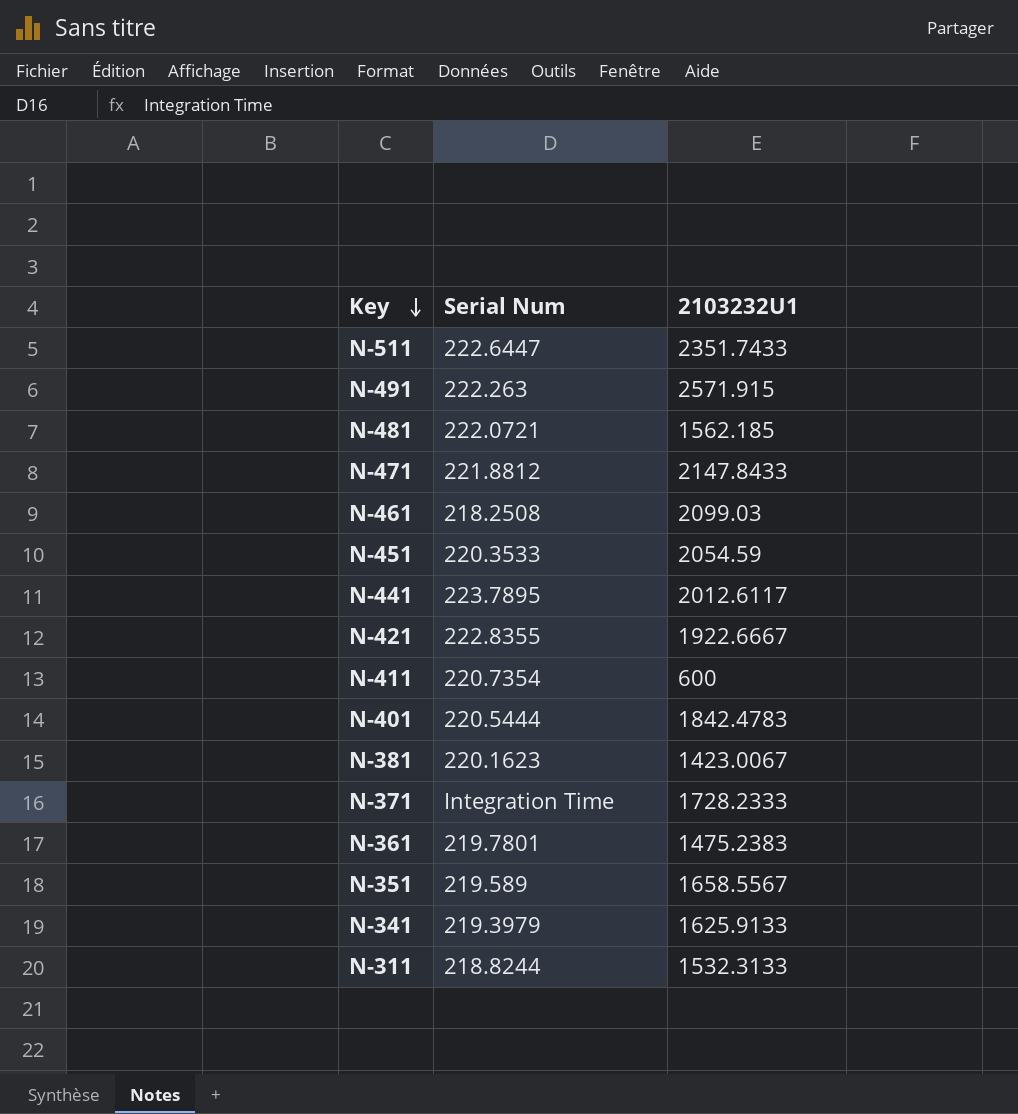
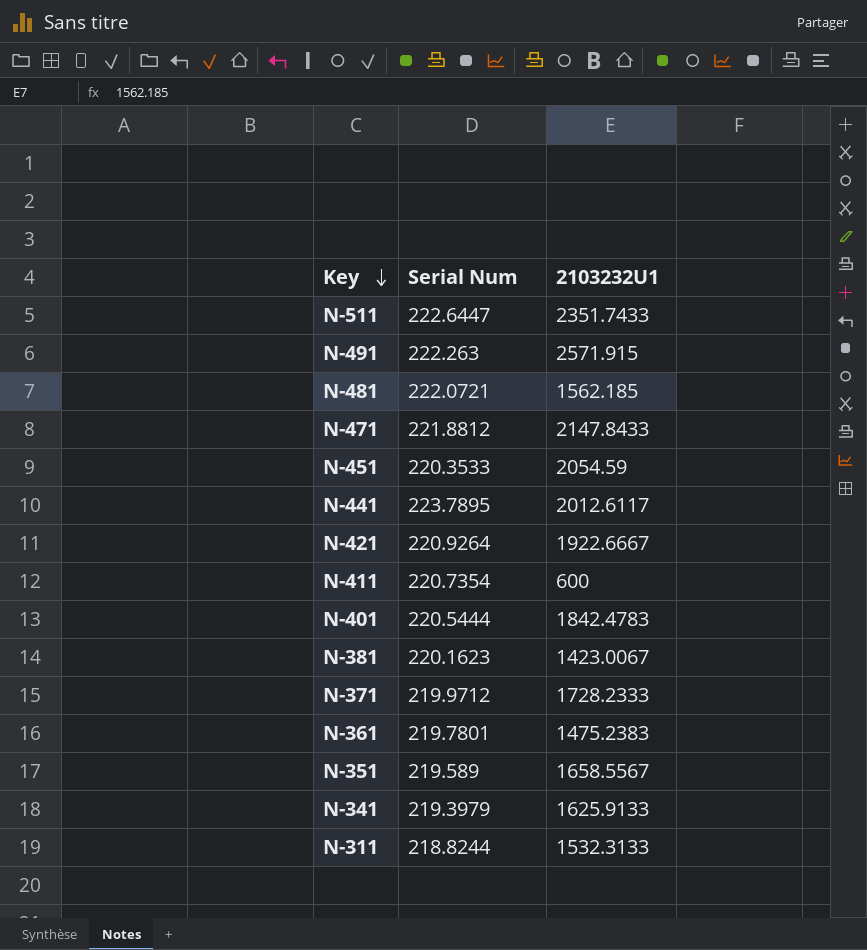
row N-461: 218.2508 | 2099.03 -> none
N-421 | Serial Num: 222.8355 -> 220.9264
N-371 | Serial Num: Integration Time -> 219.9712

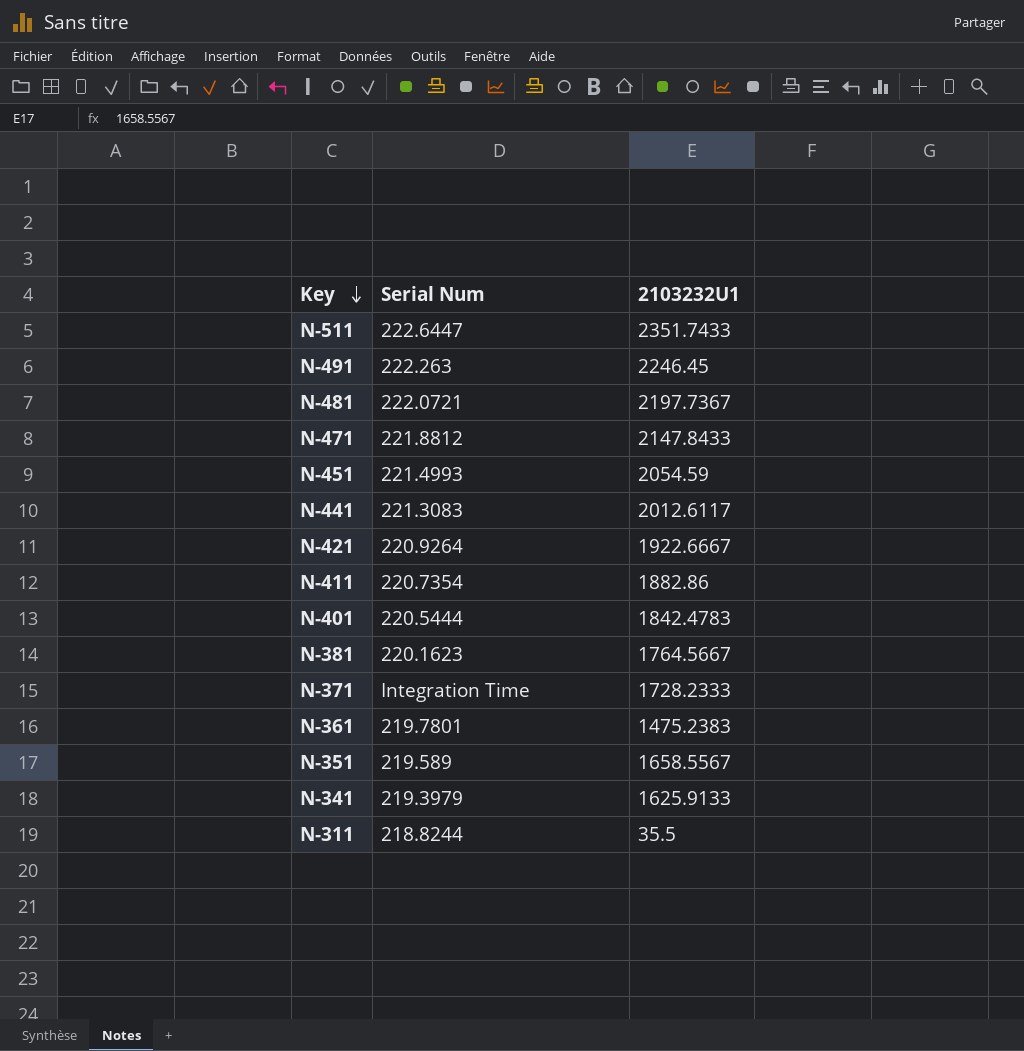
N-491 | 2103232U1: 2571.915 -> 2246.45
N-481 | 2103232U1: 1562.185 -> 2197.7367
N-451 | Serial Num: 220.3533 -> 221.4993
N-441 | Serial Num: 223.7895 -> 221.3083
N-411 | 2103232U1: 600 -> 1882.86
N-381 | 2103232U1: 1423.0067 -> 1764.5667
N-371 | Serial Num: 219.9712 -> Integration Time
N-311 | 2103232U1: 1532.3133 -> 35.5

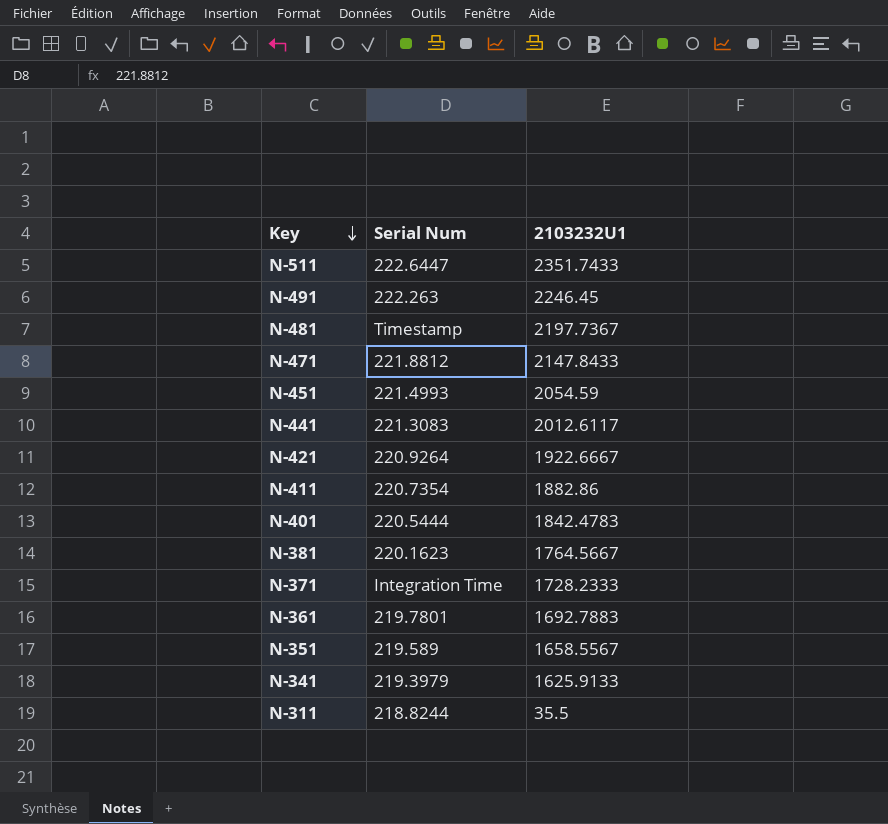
N-481 | Serial Num: 222.0721 -> Timestamp
N-361 | 2103232U1: 1475.2383 -> 1692.7883

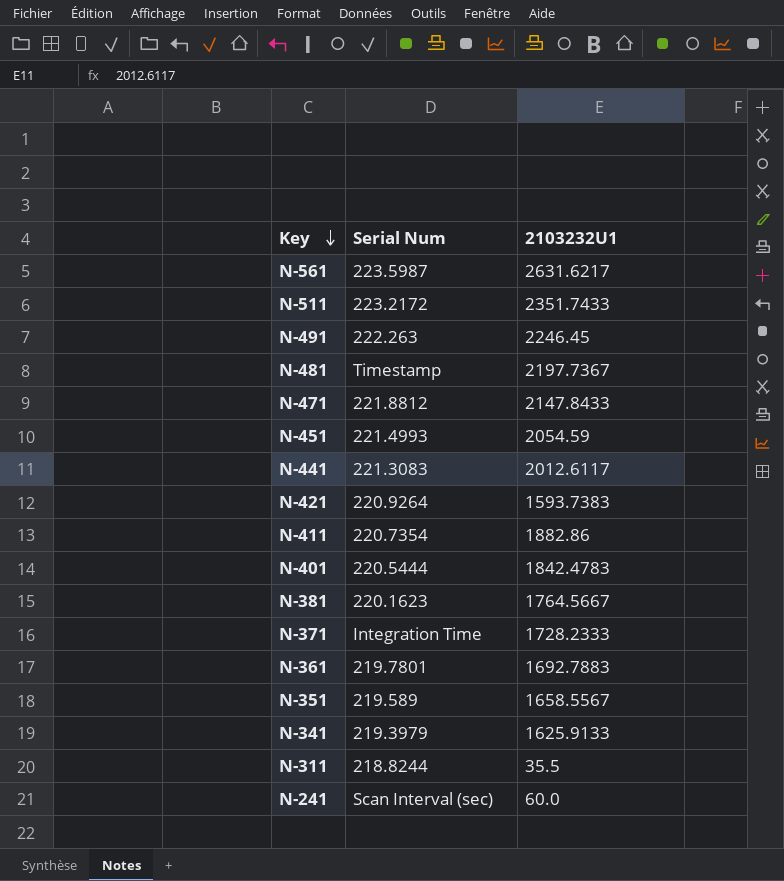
row N-561: none -> 223.5987 | 2631.6217
N-511 | Serial Num: 222.6447 -> 223.2172
N-421 | 2103232U1: 1922.6667 -> 1593.7383
row N-241: none -> Scan Interval (sec) | 60.0

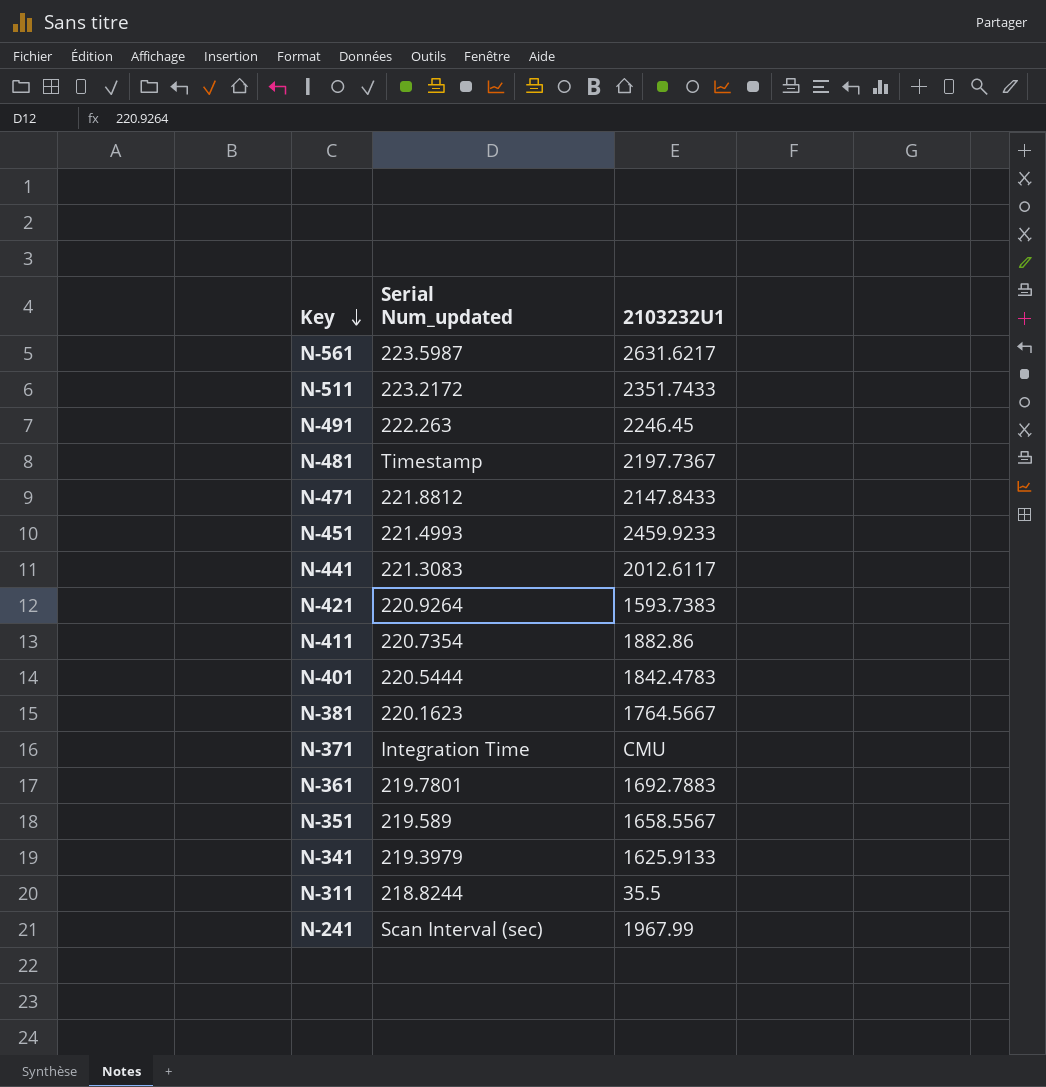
column name: Serial Num -> Serial Num_updated
N-451 | 2103232U1: 2054.59 -> 2459.9233
N-371 | 2103232U1: 1728.2333 -> CMU
N-241 | 2103232U1: 60.0 -> 1967.99

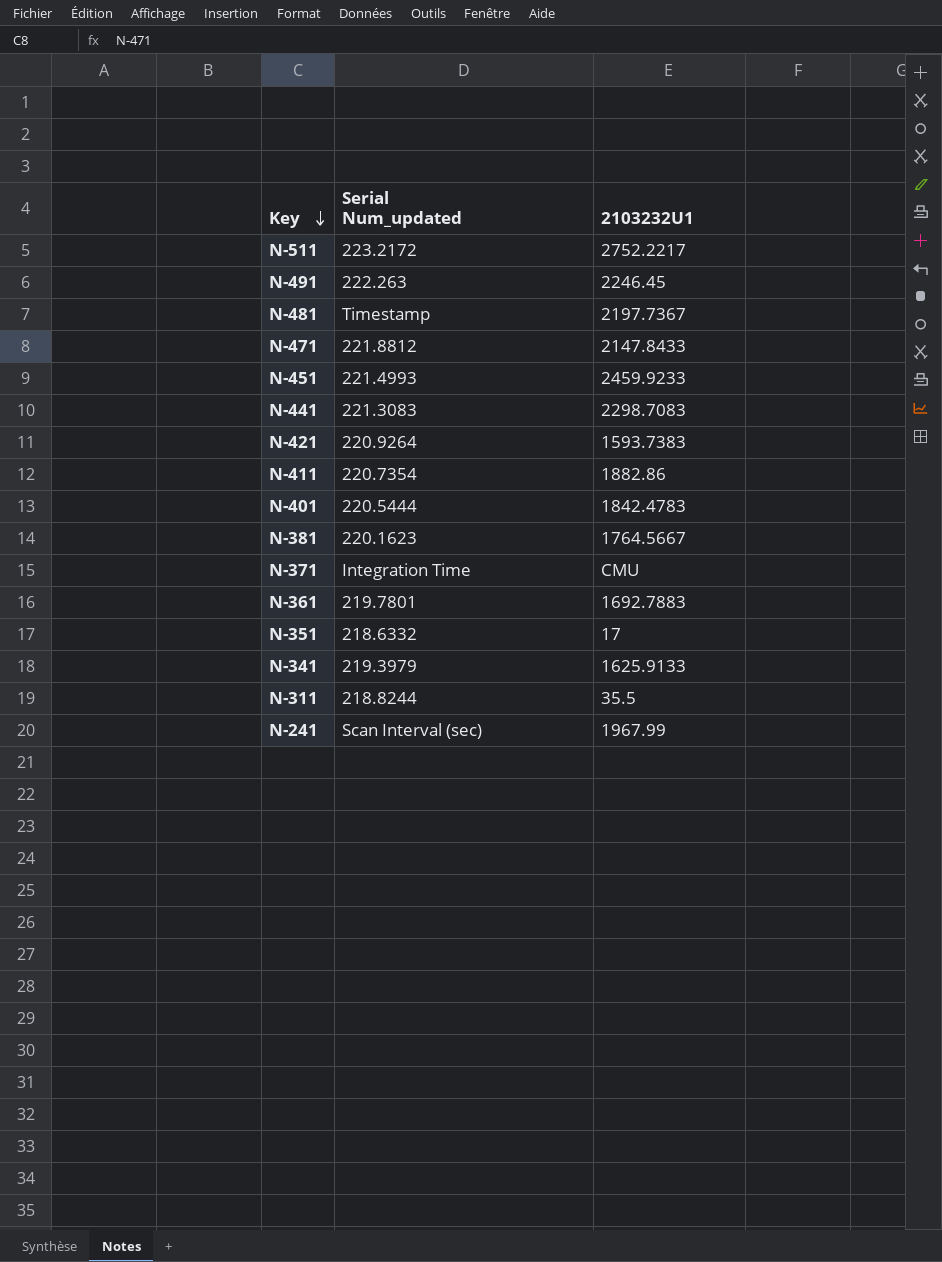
row N-561: 223.5987 | 2631.6217 -> none
N-511 | 2103232U1: 2351.7433 -> 2752.2217
N-441 | 2103232U1: 2012.6117 -> 2298.7083
N-351 | Serial Num_updated: 219.589 -> 218.6332
N-351 | 2103232U1: 1658.5567 -> 17

